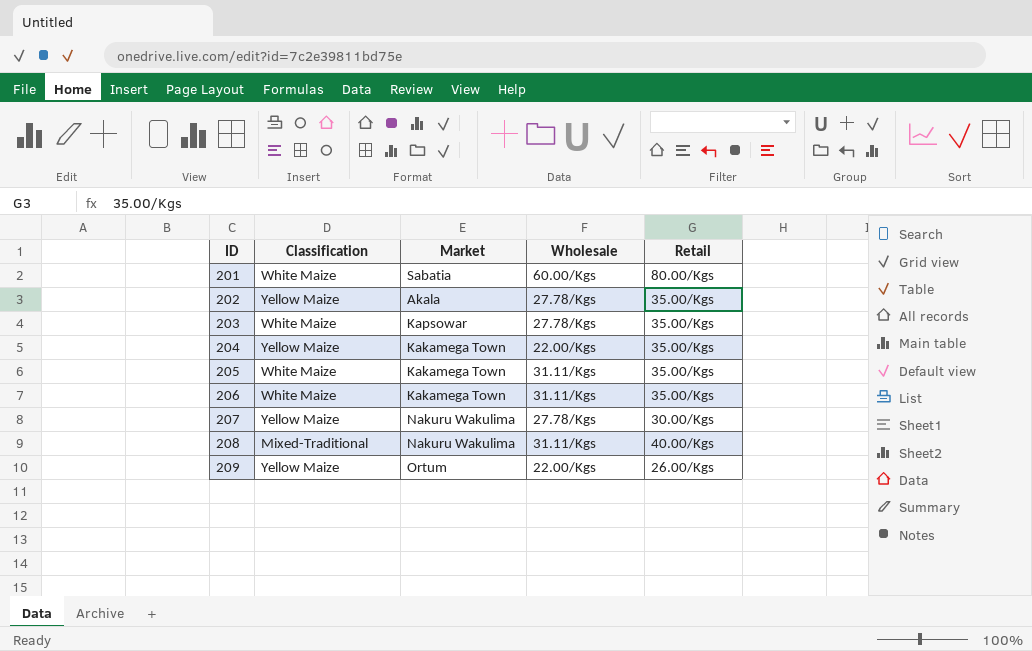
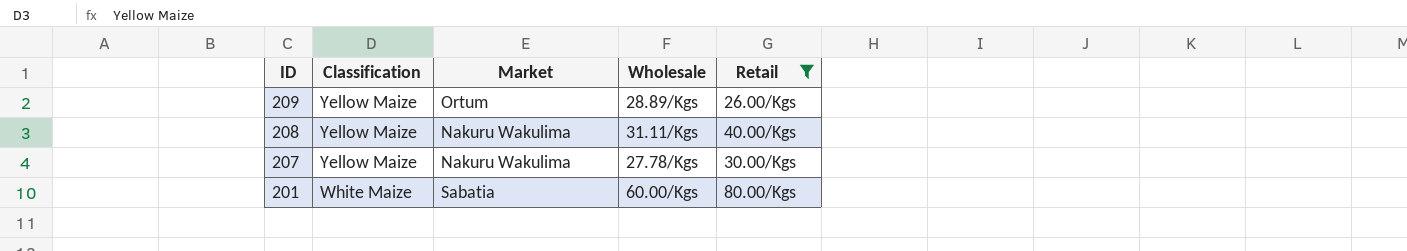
filter: none -> Retail != 35.00/Kgs
row order: ID ascending -> ID descending
209 | Wholesale: 22.00/Kgs -> 28.89/Kgs
208 | Classification: Mixed-Traditional -> Yellow Maize

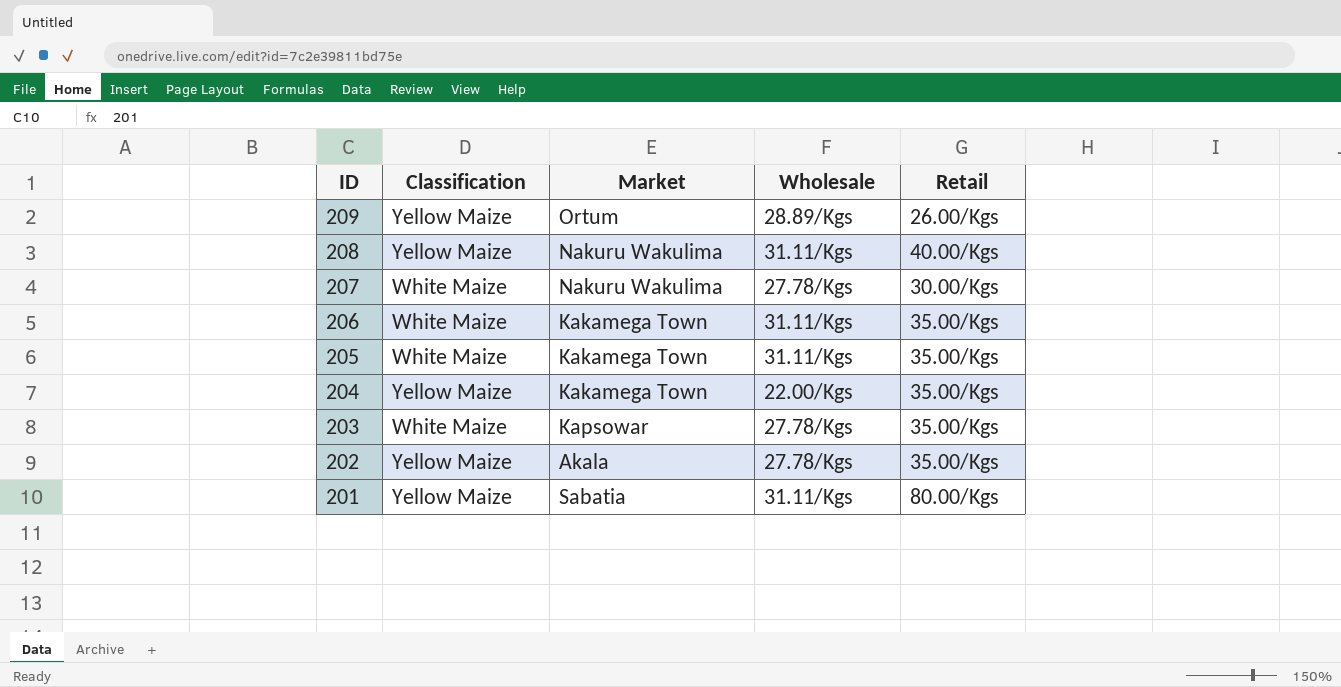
filter: Retail != 35.00/Kgs -> none
207 | Classification: Yellow Maize -> White Maize
201 | Classification: White Maize -> Yellow Maize
201 | Wholesale: 60.00/Kgs -> 31.11/Kgs

